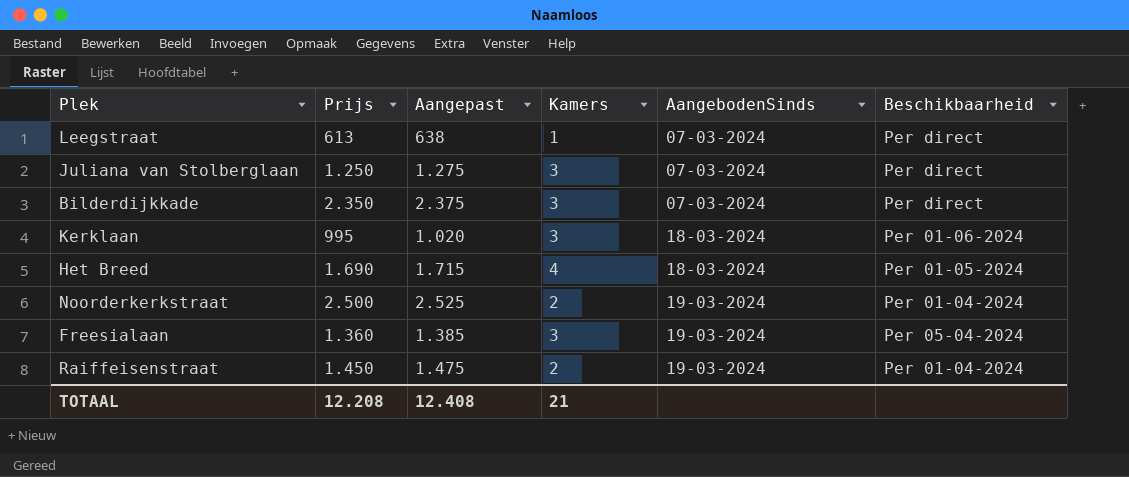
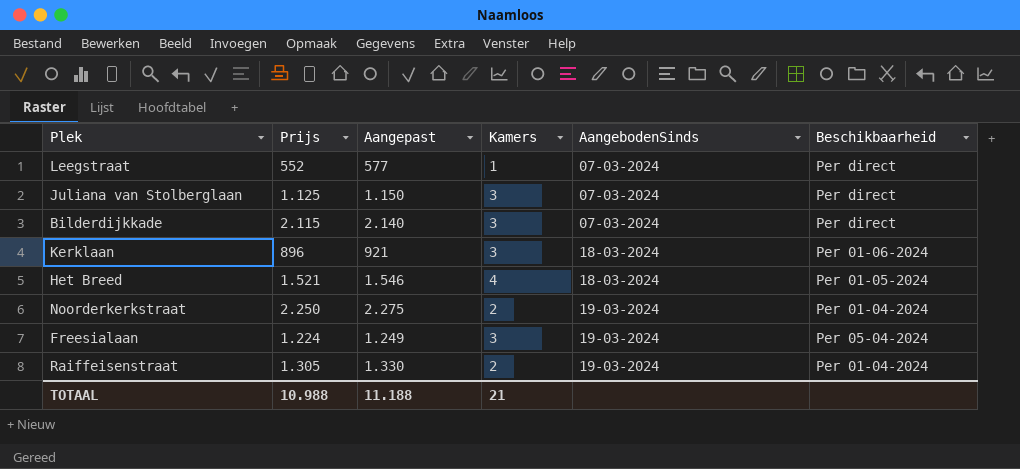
Leegstraat | Prijs: 613 -> 552
Leegstraat | Aangepast: 638 -> 577
Juliana van Stolberglaan | Prijs: 1.250 -> 1.125
Juliana van Stolberglaan | Aangepast: 1.275 -> 1.150
Bilderdijkkade | Prijs: 2.350 -> 2.115
Bilderdijkkade | Aangepast: 2.375 -> 2.140
Kerklaan | Prijs: 995 -> 896
Kerklaan | Aangepast: 1.020 -> 921
Het Breed | Prijs: 1.690 -> 1.521
Het Breed | Aangepast: 1.715 -> 1.546
Noorderkerkstraat | Prijs: 2.500 -> 2.250
Noorderkerkstraat | Aangepast: 2.525 -> 2.275
Freesialaan | Prijs: 1.360 -> 1.224
Freesialaan | Aangepast: 1.385 -> 1.249
Raiffeisenstraat | Prijs: 1.450 -> 1.305
Raiffeisenstraat | Aangepast: 1.475 -> 1.330
TOTAAL | Prijs: 12.208 -> 10.988
TOTAAL | Aangepast: 12.408 -> 11.188

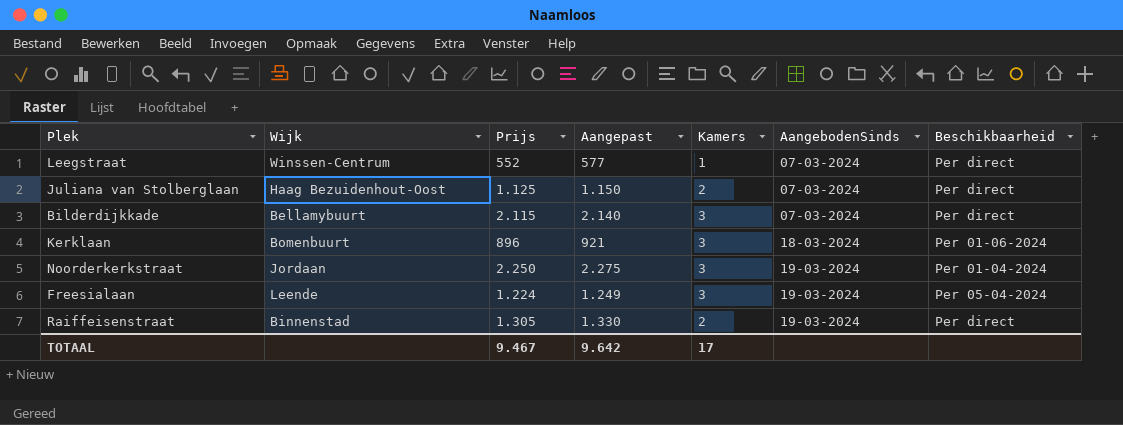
column Wijk | position: none -> 2
row Het Breed: 1.521 | 1.546 | 4 | 18-03-2024 | Per 01-05-2024 -> none
Juliana van Stolberglaan | Kamers: 3 -> 2
Noorderkerkstraat | Kamers: 2 -> 3
Raiffeisenstraat | Beschikbaarheid: Per 01-04-2024 -> Per direct
TOTAAL | Prijs: 10.988 -> 9.467
TOTAAL | Aangepast: 11.188 -> 9.642
TOTAAL | Kamers: 21 -> 17

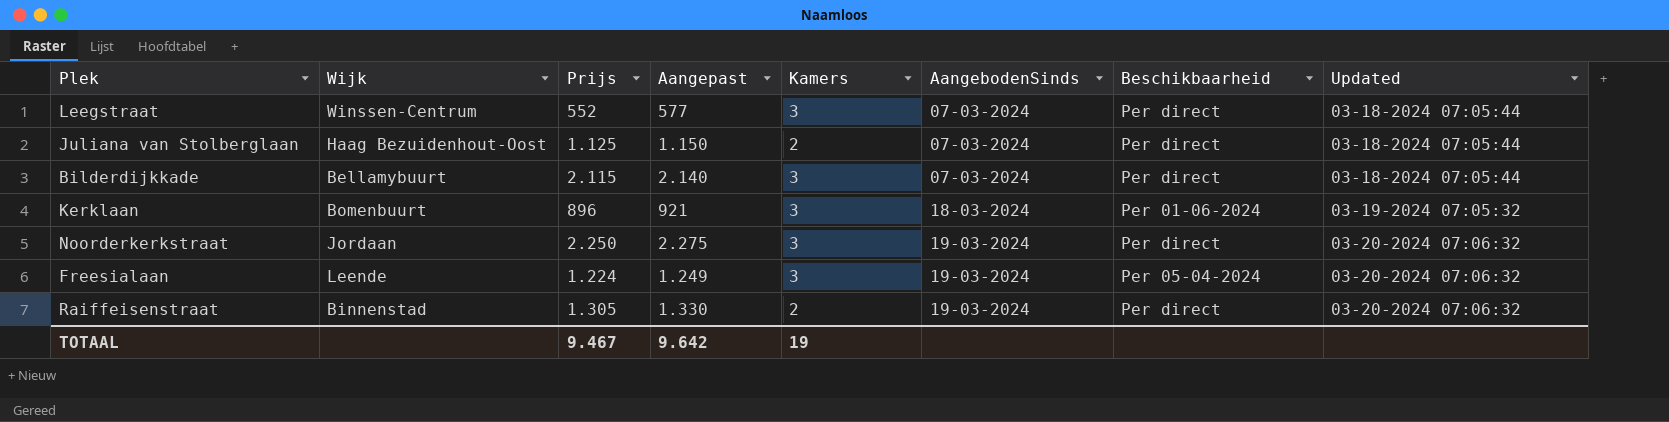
column Updated | position: none -> 8
Leegstraat | Kamers: 1 -> 3
Noorderkerkstraat | Beschikbaarheid: Per 01-04-2024 -> Per direct
TOTAAL | Kamers: 17 -> 19

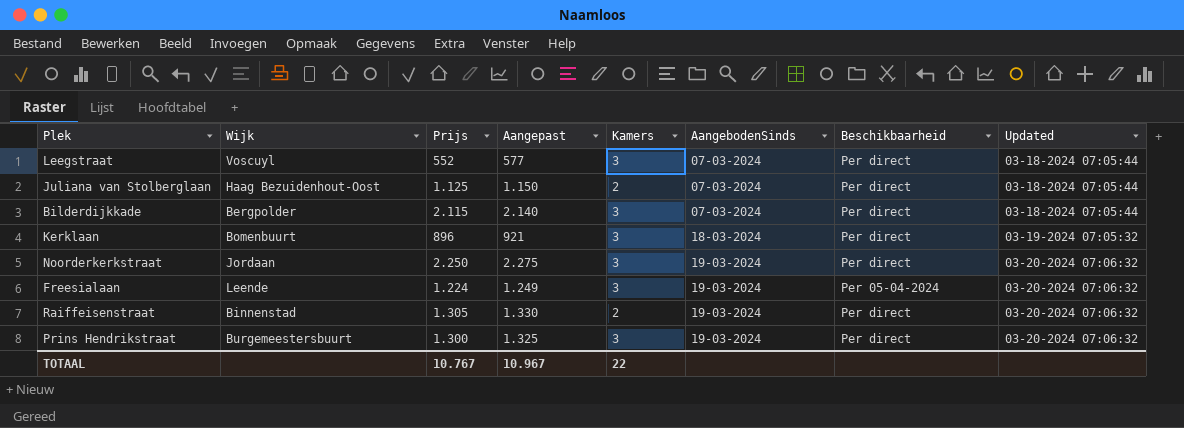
Leegstraat | Wijk: Winssen-Centrum -> Voscuyl
Bilderdijkkade | Wijk: Bellamybuurt -> Bergpolder
Kerklaan | Beschikbaarheid: Per 01-06-2024 -> Per direct
row Prins Hendrikstraat: none -> Burgemeestersbuurt | 1.300 | 1.325 | 3 | 19-03-2024 | Per direct | 03-20-2024 07:06:32
TOTAAL | Prijs: 9.467 -> 10.767
TOTAAL | Aangepast: 9.642 -> 10.967
TOTAAL | Kamers: 19 -> 22

